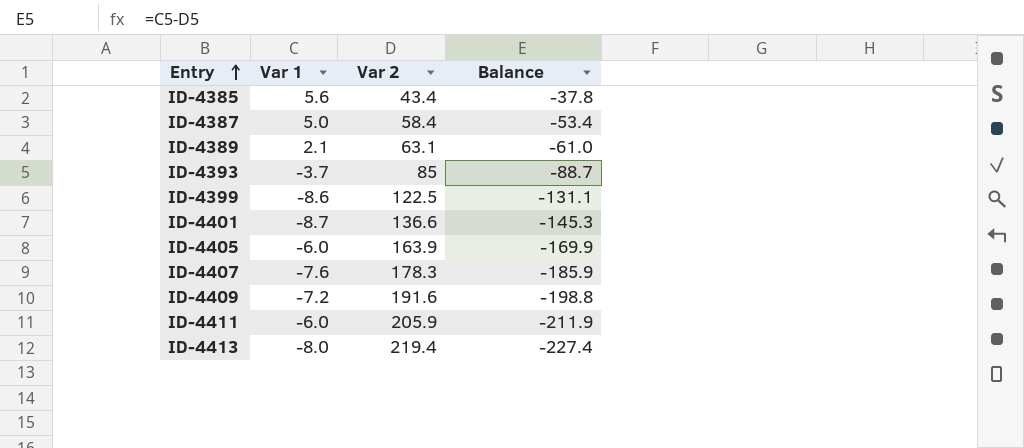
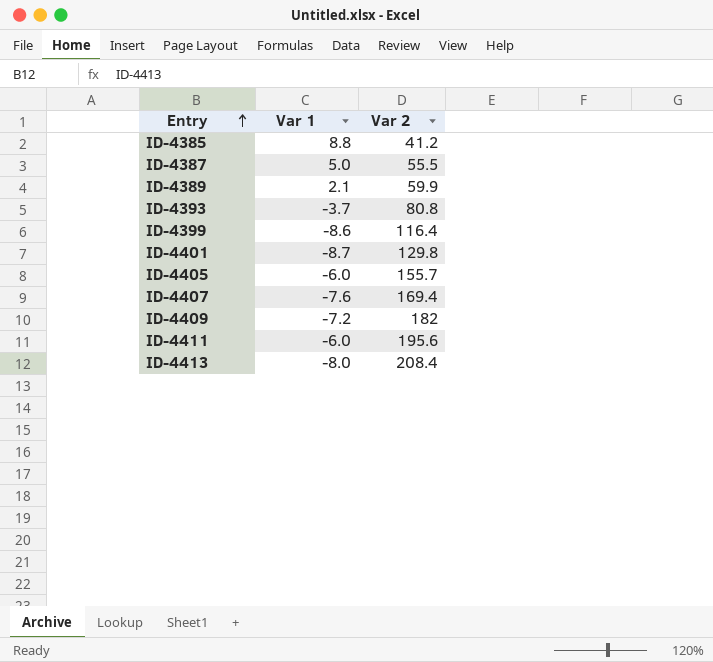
column Balance | formula: [Var 1] - [Var 2] -> none
ID-4385 | Var 1: 5.6 -> 8.8
ID-4385 | Var 2: 43.4 -> 41.2
ID-4387 | Var 2: 58.4 -> 55.5
ID-4389 | Var 2: 63.1 -> 59.9
ID-4393 | Var 2: 85 -> 80.8
ID-4399 | Var 2: 122.5 -> 116.4
ID-4401 | Var 2: 136.6 -> 129.8
ID-4405 | Var 2: 163.9 -> 155.7
ID-4407 | Var 2: 178.3 -> 169.4
ID-4409 | Var 2: 191.6 -> 182
ID-4411 | Var 2: 205.9 -> 195.6
ID-4413 | Var 2: 219.4 -> 208.4

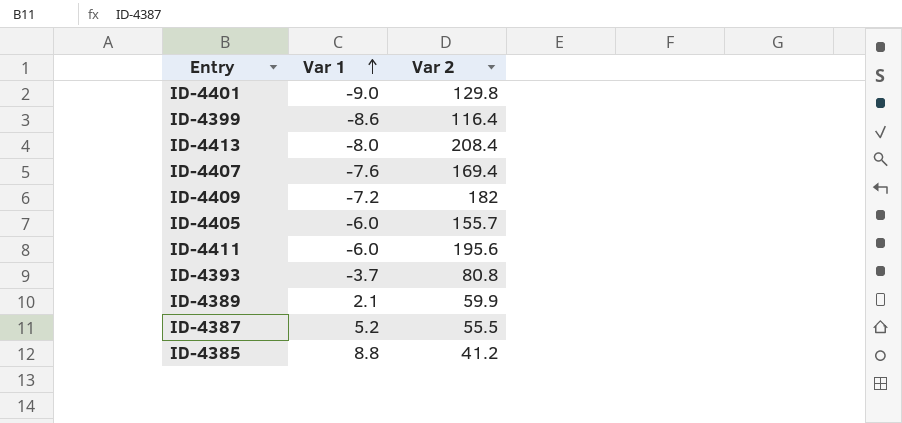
row order: Entry ascending -> Var 1 ascending
ID-4401 | Var 1: -8.7 -> -9.0
ID-4387 | Var 1: 5.0 -> 5.2

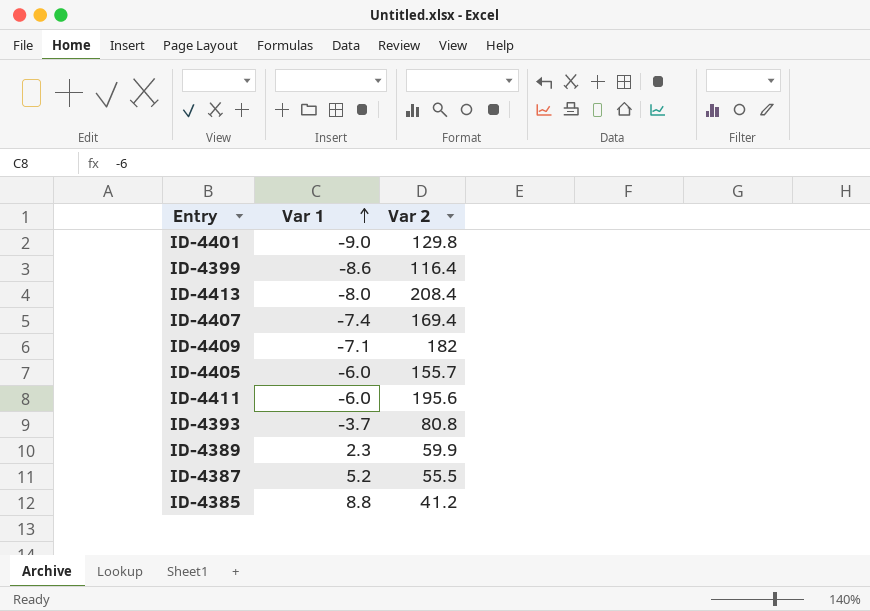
ID-4407 | Var 1: -7.6 -> -7.4
ID-4409 | Var 1: -7.2 -> -7.1
ID-4389 | Var 1: 2.1 -> 2.3

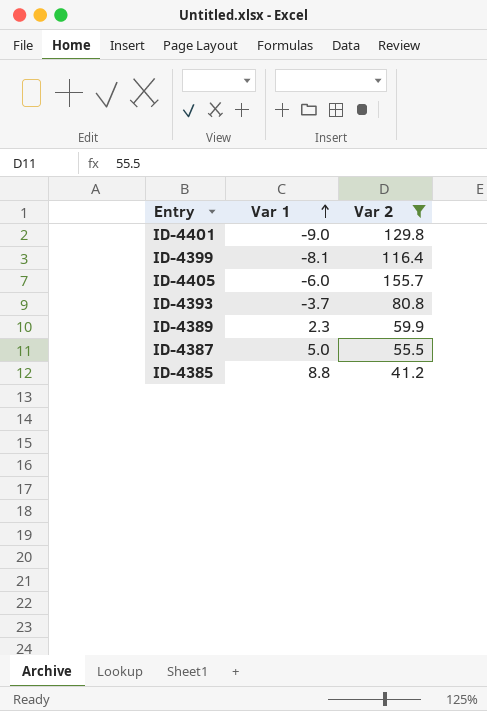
filter: none -> Var 2 <= 155.7
ID-4399 | Var 1: -8.6 -> -8.1
ID-4387 | Var 1: 5.2 -> 5.0

